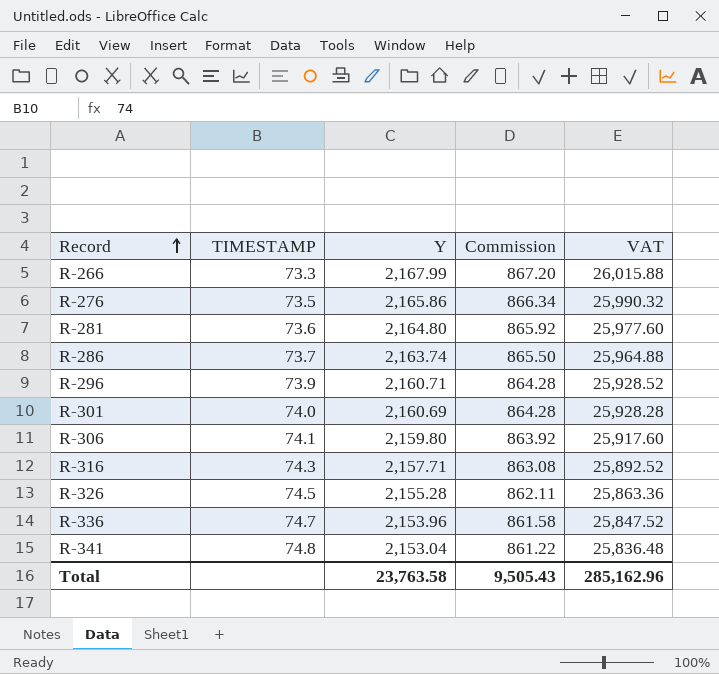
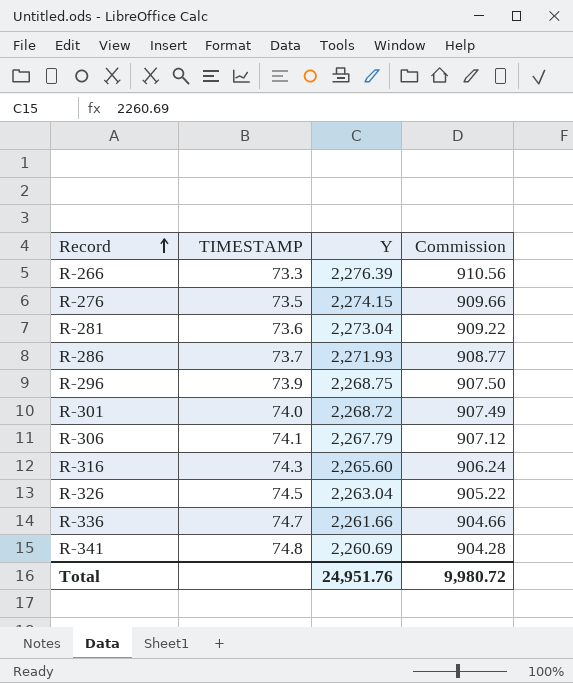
column VAT | formula: [Y] * 12 -> none
R-266 | Y: 2,167.99 -> 2,276.39
R-266 | Commission: 867.20 -> 910.56
R-276 | Y: 2,165.86 -> 2,274.15
R-276 | Commission: 866.34 -> 909.66
R-281 | Y: 2,164.80 -> 2,273.04
R-281 | Commission: 865.92 -> 909.22
R-286 | Y: 2,163.74 -> 2,271.93
R-286 | Commission: 865.50 -> 908.77
R-296 | Y: 2,160.71 -> 2,268.75
R-296 | Commission: 864.28 -> 907.50
R-301 | Y: 2,160.69 -> 2,268.72
R-301 | Commission: 864.28 -> 907.49
R-306 | Y: 2,159.80 -> 2,267.79
R-306 | Commission: 863.92 -> 907.12
R-316 | Y: 2,157.71 -> 2,265.60
R-316 | Commission: 863.08 -> 906.24
R-326 | Y: 2,155.28 -> 2,263.04
R-326 | Commission: 862.11 -> 905.22
R-336 | Y: 2,153.96 -> 2,261.66
R-336 | Commission: 861.58 -> 904.66
R-341 | Y: 2,153.04 -> 2,260.69
R-341 | Commission: 861.22 -> 904.28
Total | Y: 23,763.58 -> 24,951.76
Total | Commission: 9,505.43 -> 9,980.72

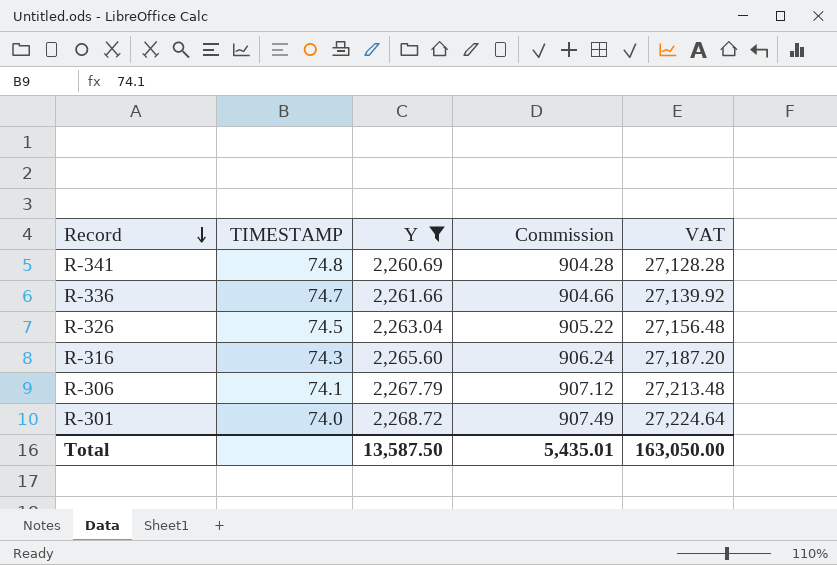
filter: none -> Y <= 2,268.72
row order: Record ascending -> Record descending
column VAT | formula: none -> [Y] * 12
Total | Y: 24,951.76 -> 13,587.50
Total | Commission: 9,980.72 -> 5,435.01

